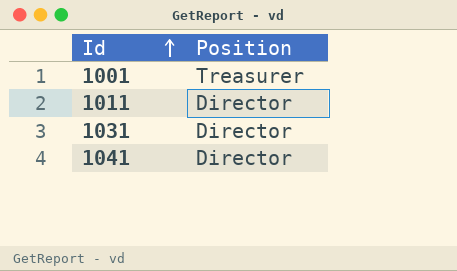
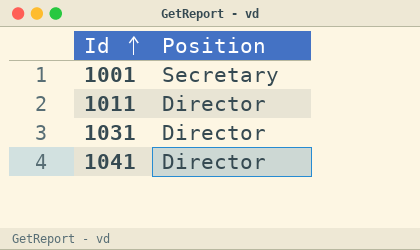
1001 | Position: Treasurer -> Secretary

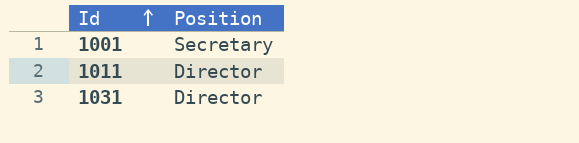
row 1041: Director -> none

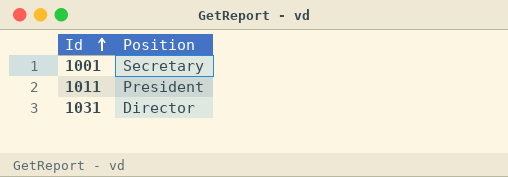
1011 | Position: Director -> President

